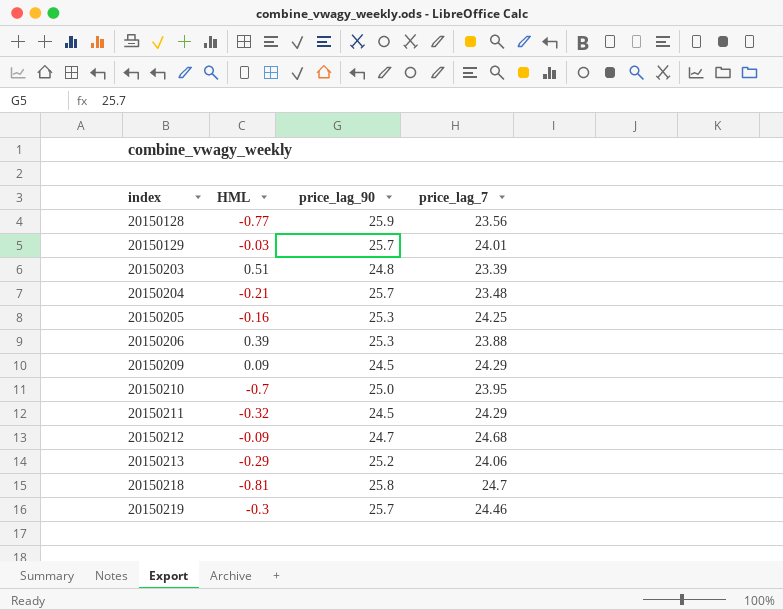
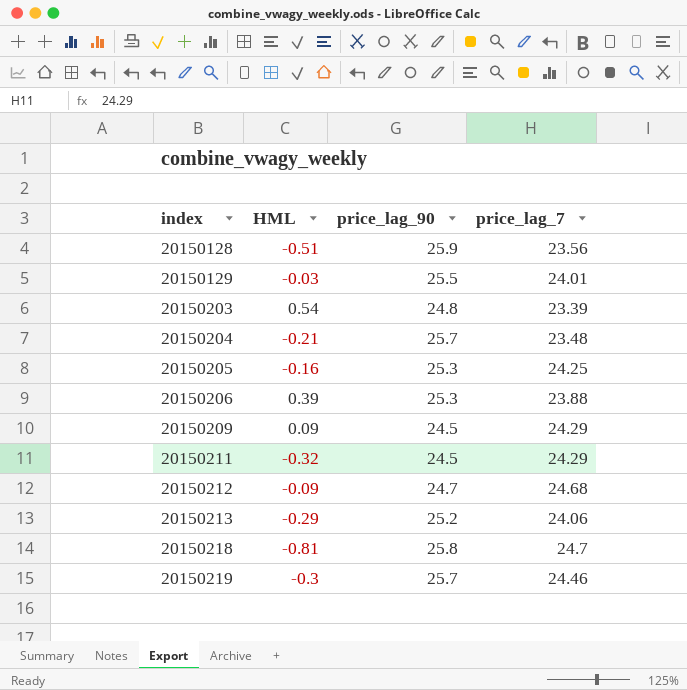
row 20150210: -0.7 | 25.0 | 23.95 -> none
20150128 | HML: -0.77 -> -0.51
20150129 | price_lag_90: 25.7 -> 25.5
20150203 | HML: 0.51 -> 0.54

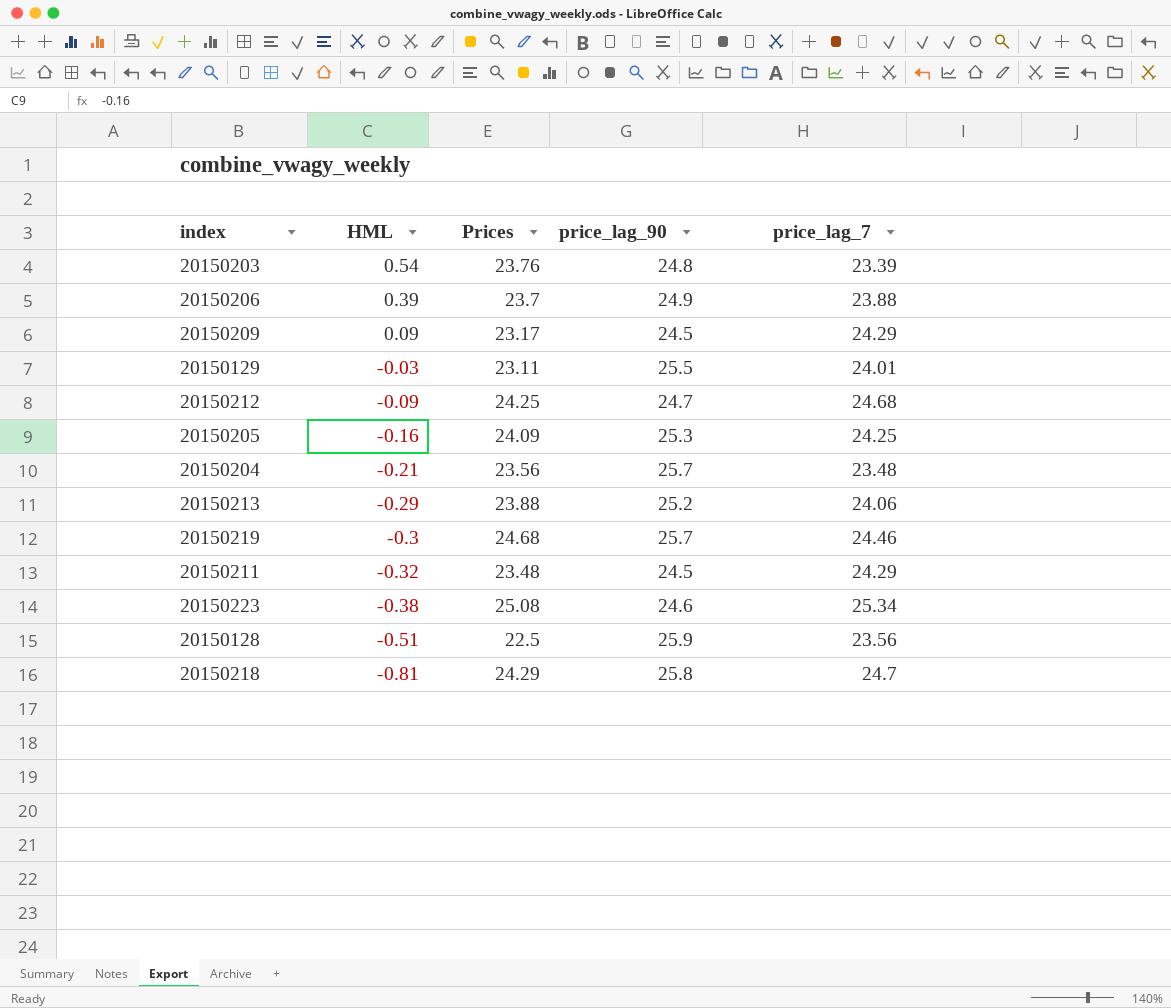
row order: index ascending -> HML descending
column Prices | position: none -> 3
20150206 | price_lag_90: 25.3 -> 24.9
row 20150223: none -> -0.38 | 25.08 | 24.6 | 25.34

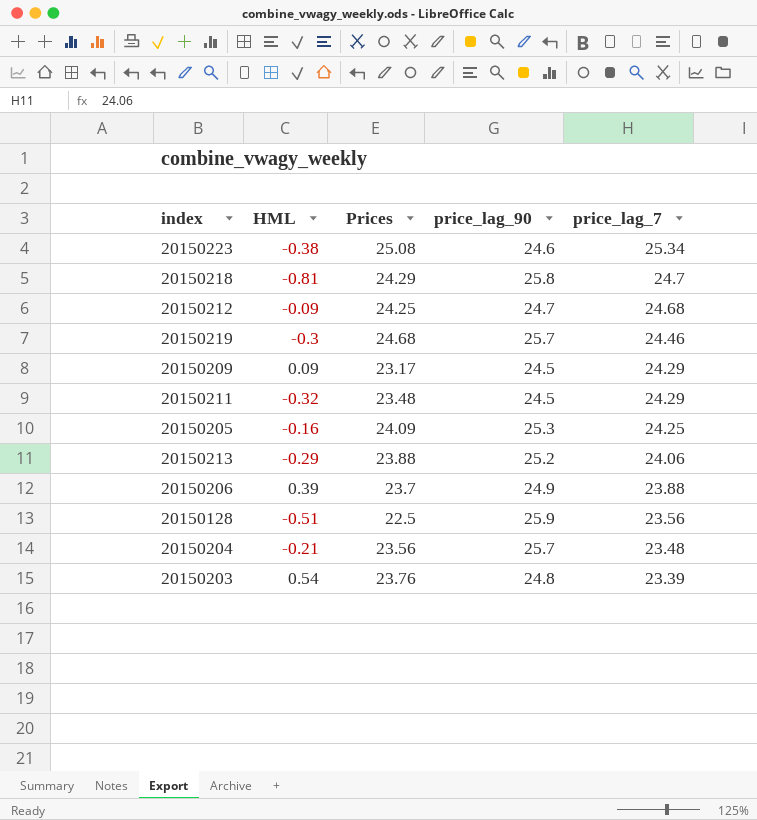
row order: HML descending -> price_lag_7 descending
row 20150129: -0.03 | 23.11 | 25.5 | 24.01 -> none

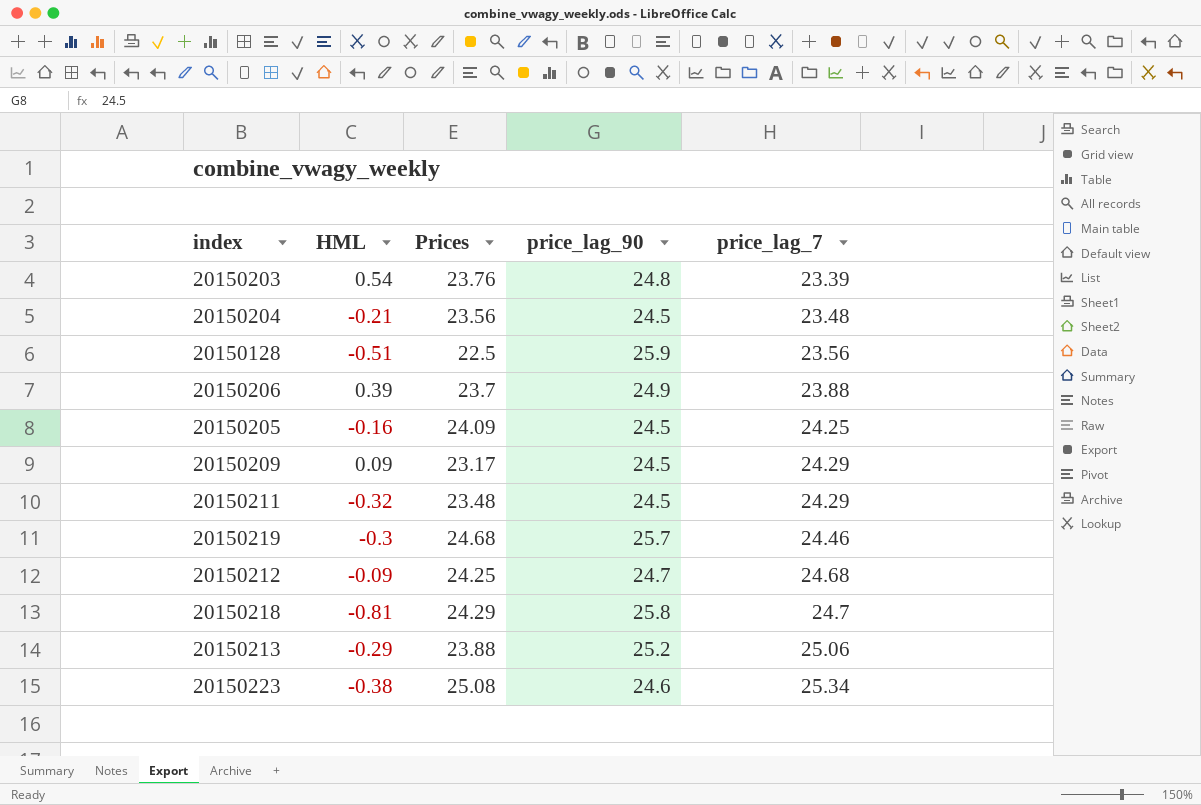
row order: price_lag_7 descending -> price_lag_7 ascending
20150204 | price_lag_90: 25.7 -> 24.5
20150205 | price_lag_90: 25.3 -> 24.5
20150213 | price_lag_7: 24.06 -> 25.06

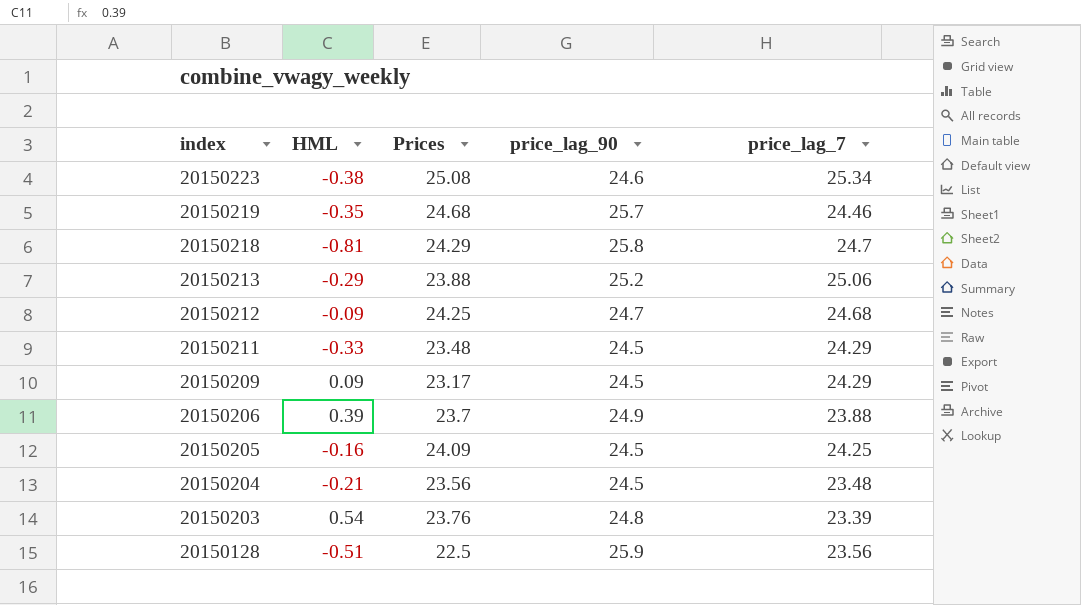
row order: price_lag_7 ascending -> index descending
20150219 | HML: -0.3 -> -0.35
20150211 | HML: -0.32 -> -0.33

